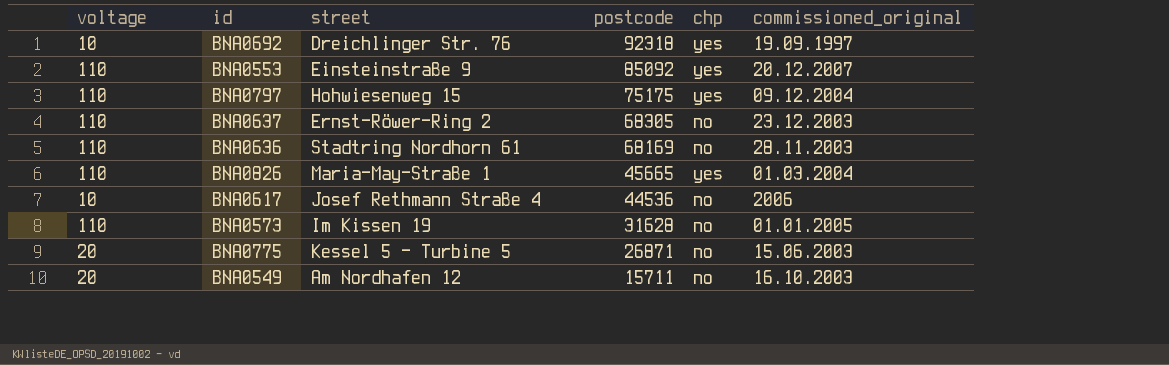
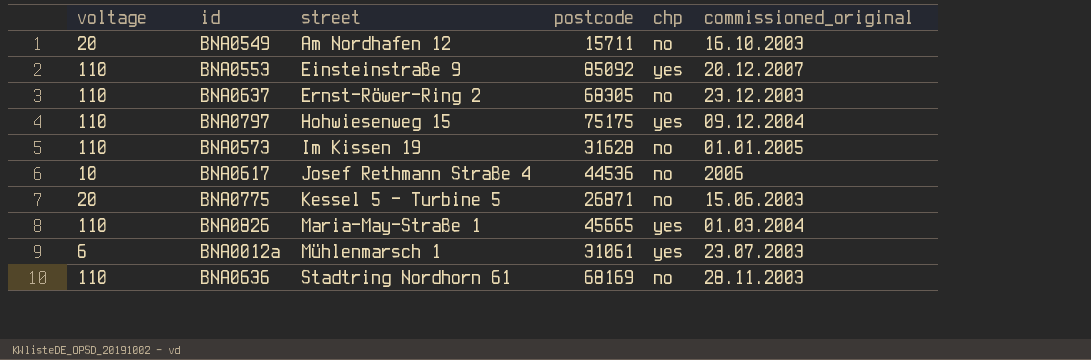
row order: postcode descending -> street ascending
row BNA0692: 10 | Dreichlinger Str. 76 | 92318 | yes | 19.09.1997 -> none
row BNA0012a: none -> 6 | Mühlenmarsch 1 | 31061 | yes | 23.07.2003

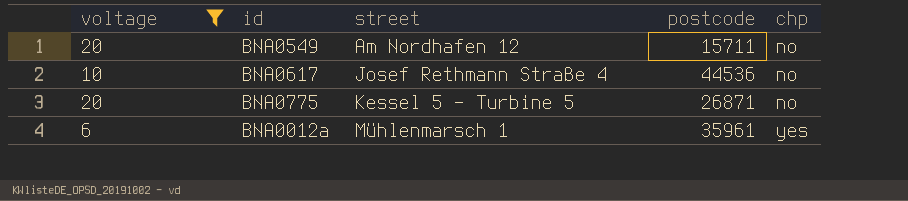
filter: none -> voltage != 110
column commissioned_original | position: 6 -> none
BNA0012a | postcode: 31061 -> 35961

